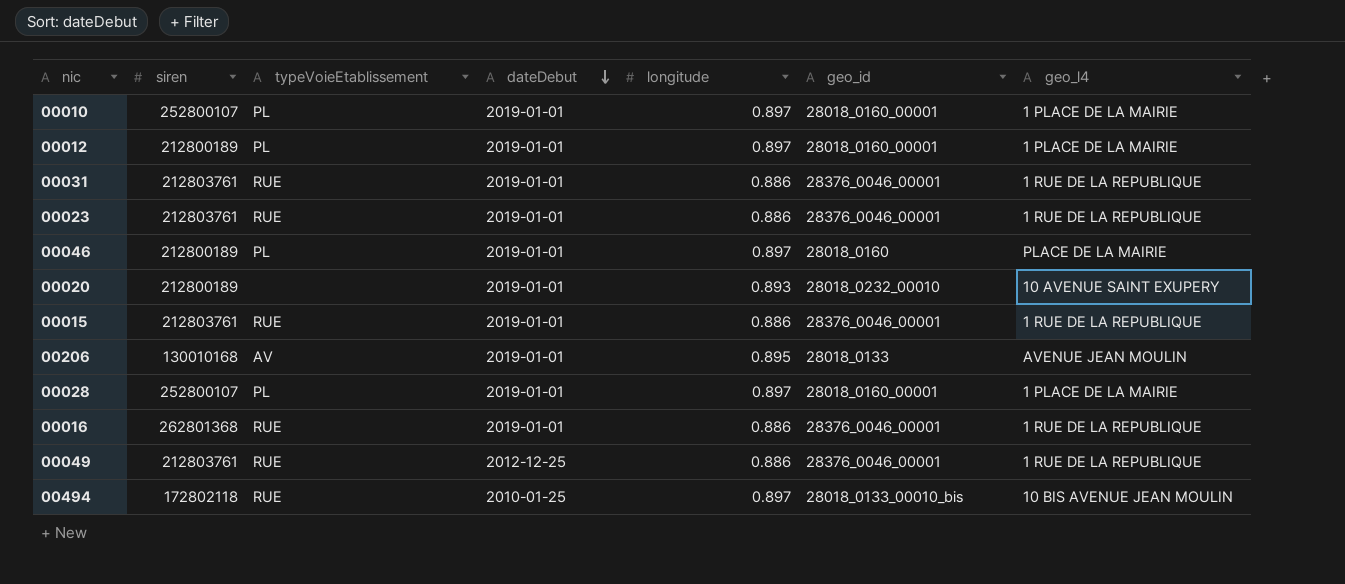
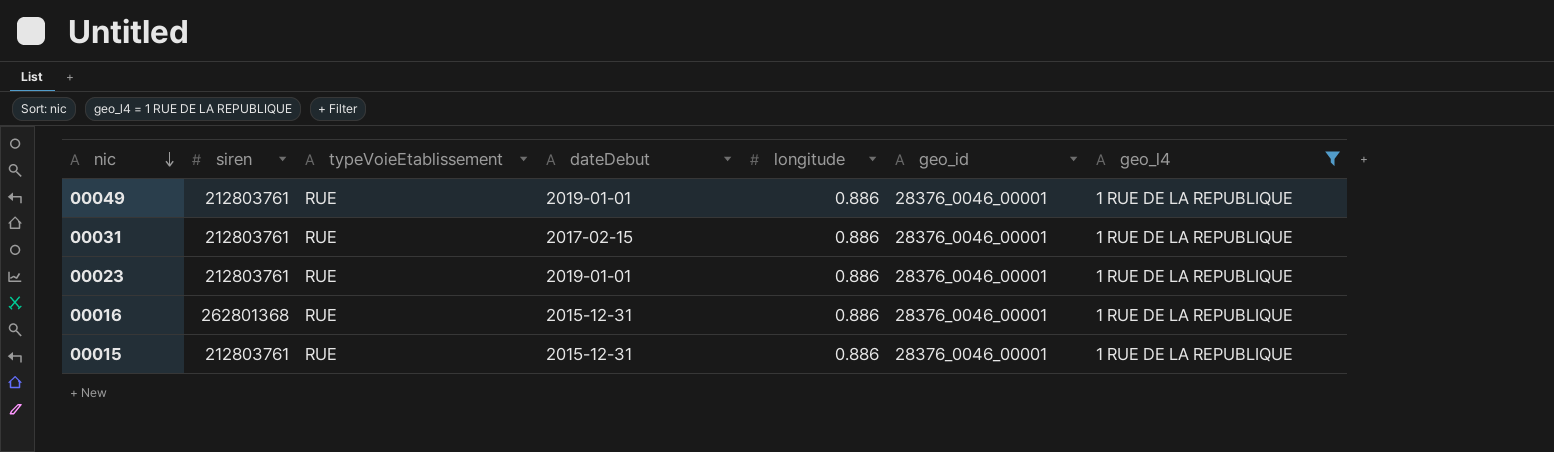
filter: none -> geo_l4 = 1 RUE DE LA REPUBLIQUE
row order: dateDebut descending -> nic descending
00049 | dateDebut: 2012-12-25 -> 2019-01-01
00031 | dateDebut: 2019-01-01 -> 2017-02-15
00016 | dateDebut: 2019-01-01 -> 2015-12-31
00015 | dateDebut: 2019-01-01 -> 2015-12-31

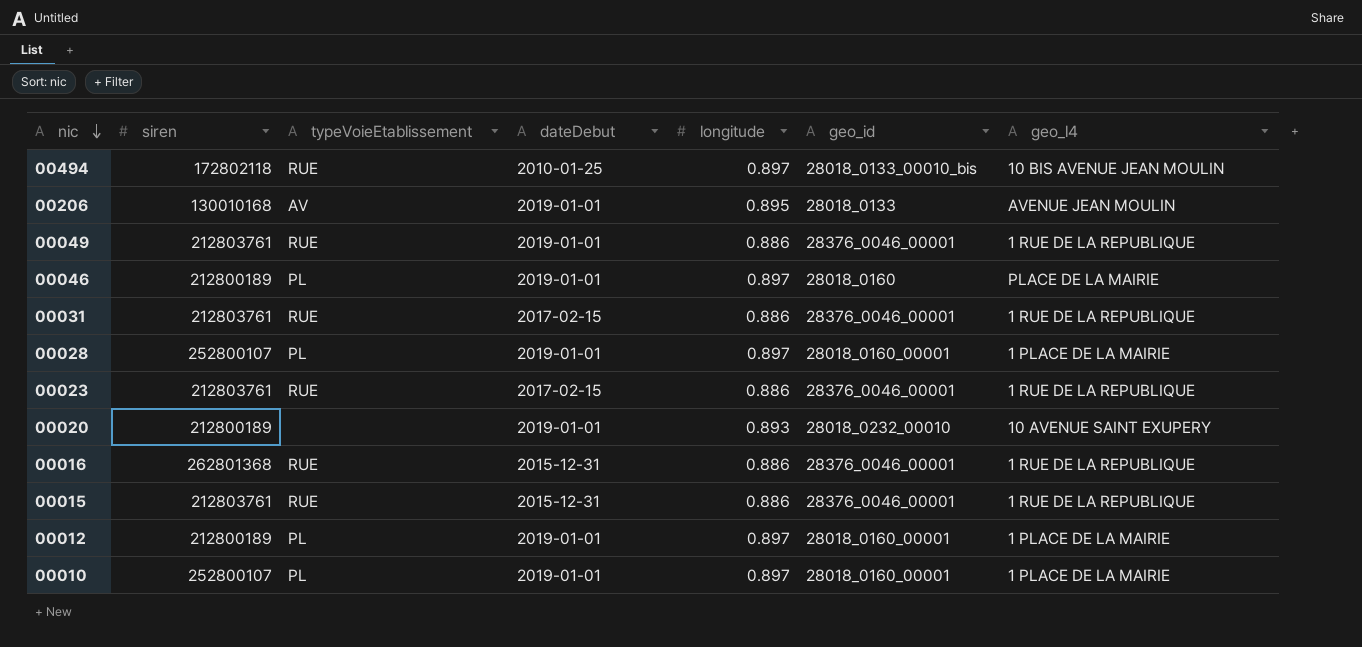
filter: geo_l4 = 1 RUE DE LA REPUBLIQUE -> none
00023 | dateDebut: 2019-01-01 -> 2017-02-15

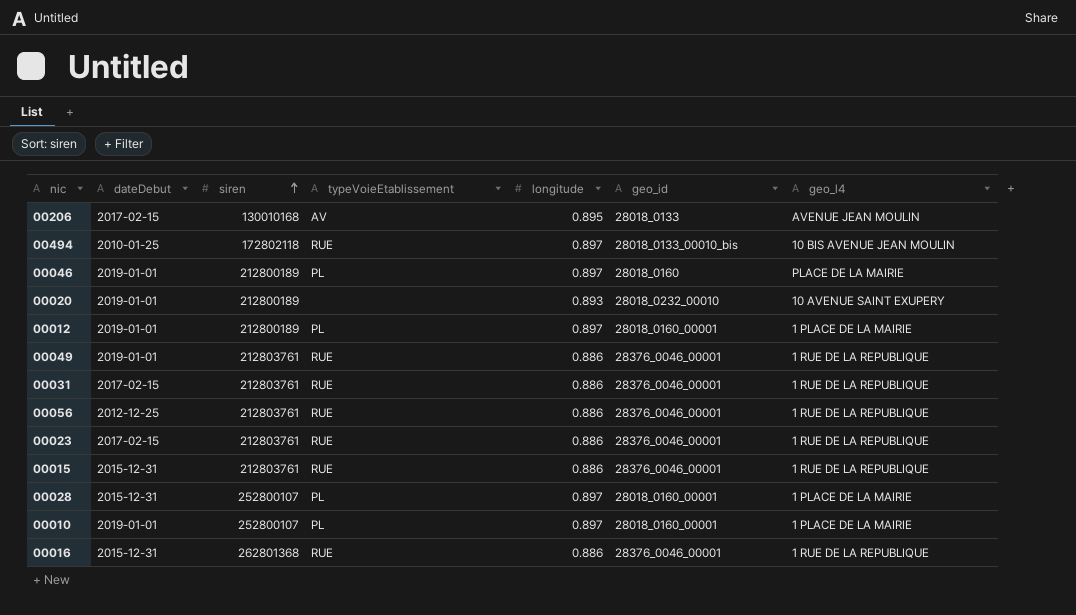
row order: nic descending -> siren ascending
column dateDebut | position: 4 -> 2
00206 | dateDebut: 2019-01-01 -> 2017-02-15
row 00056: none -> 2012-12-25 | 212803761 | RUE | 0.886 | 28376_0046_00001 | 1 RUE DE LA REPUBLIQUE
00028 | dateDebut: 2019-01-01 -> 2015-12-31

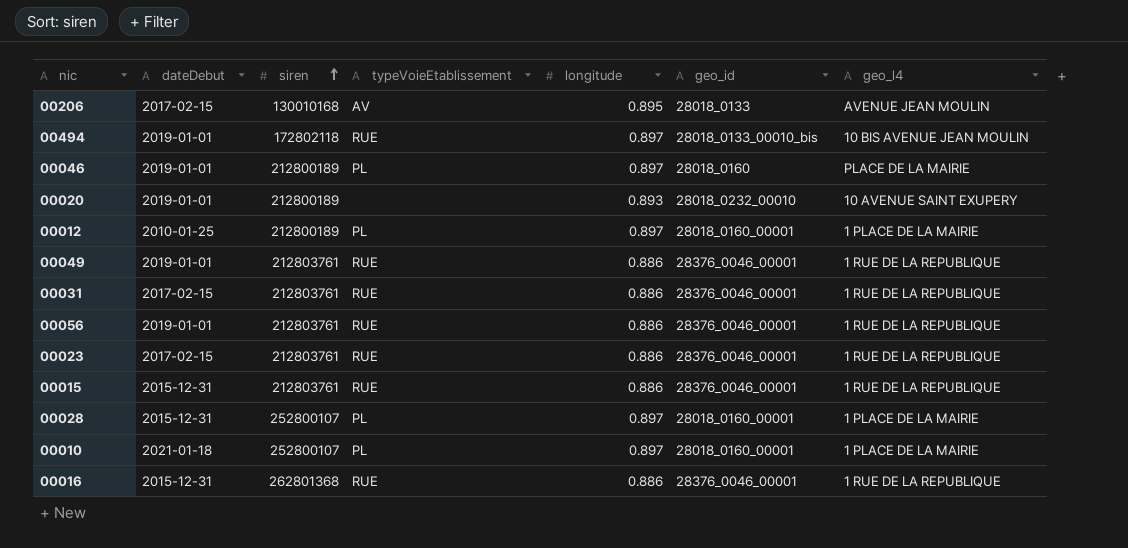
00494 | dateDebut: 2010-01-25 -> 2019-01-01
00012 | dateDebut: 2019-01-01 -> 2010-01-25
00056 | dateDebut: 2012-12-25 -> 2019-01-01
00010 | dateDebut: 2019-01-01 -> 2021-01-18

